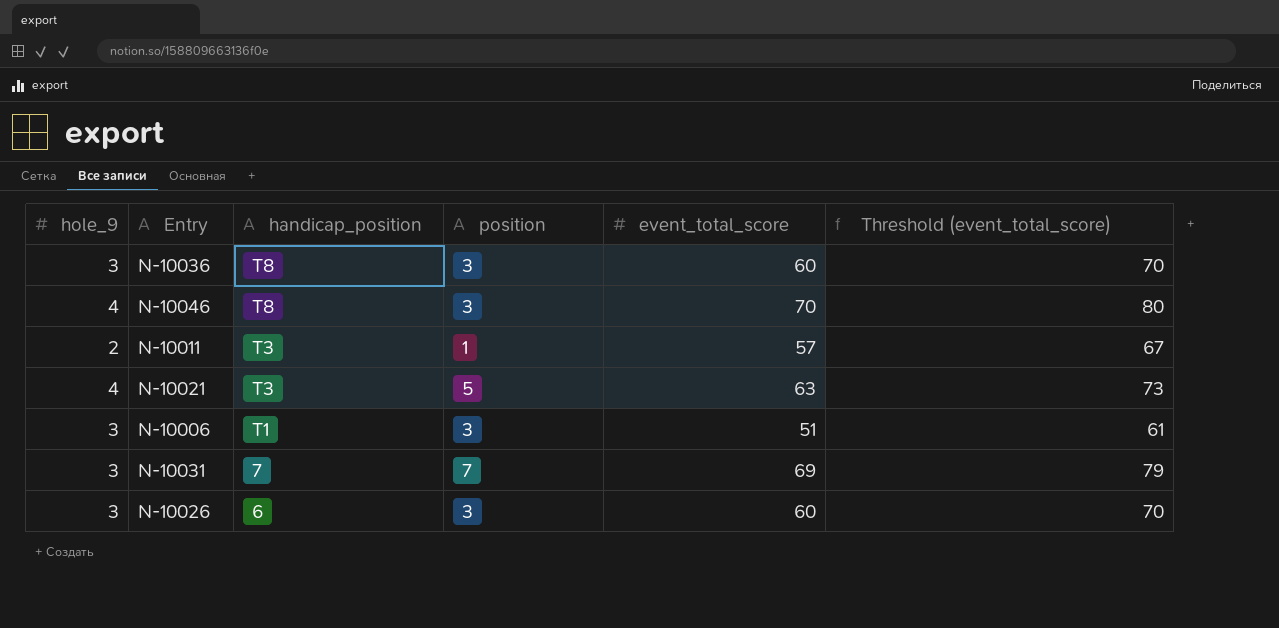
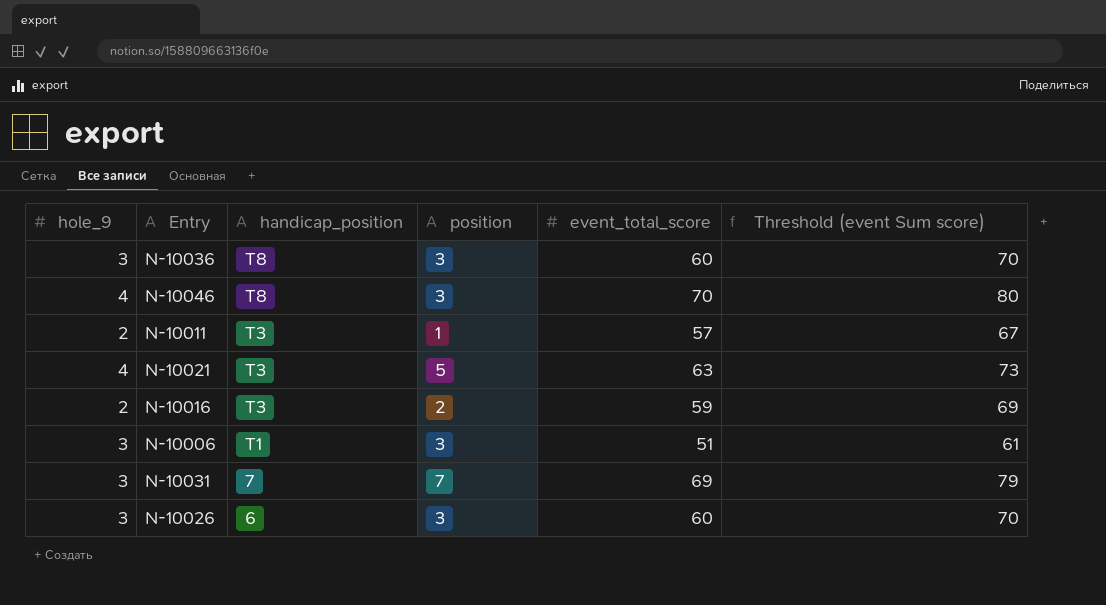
column name: Threshold (event_total_score) -> Threshold (event Sum score)
row N-10016: none -> 2 | T3 | 2 | 59 | 69

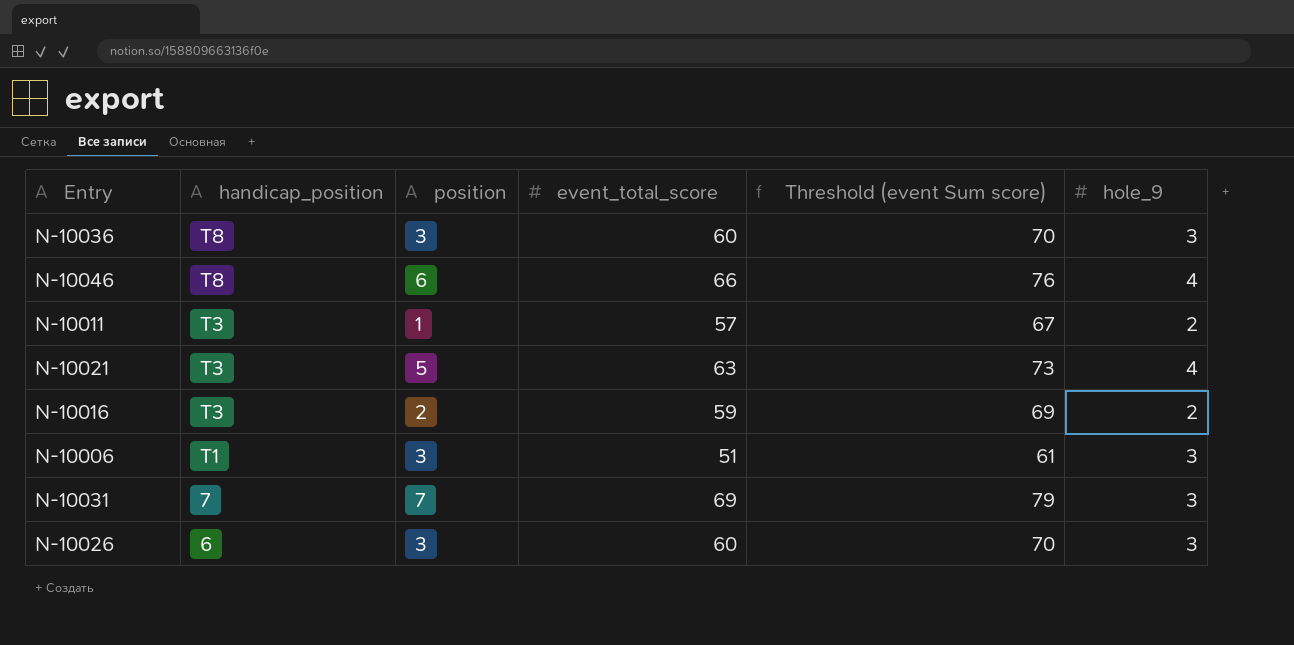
column hole_9 | position: 1 -> 6
N-10046 | position: 3 -> 6
N-10046 | event_total_score: 70 -> 66
N-10046 | Threshold (event Sum score): 80 -> 76

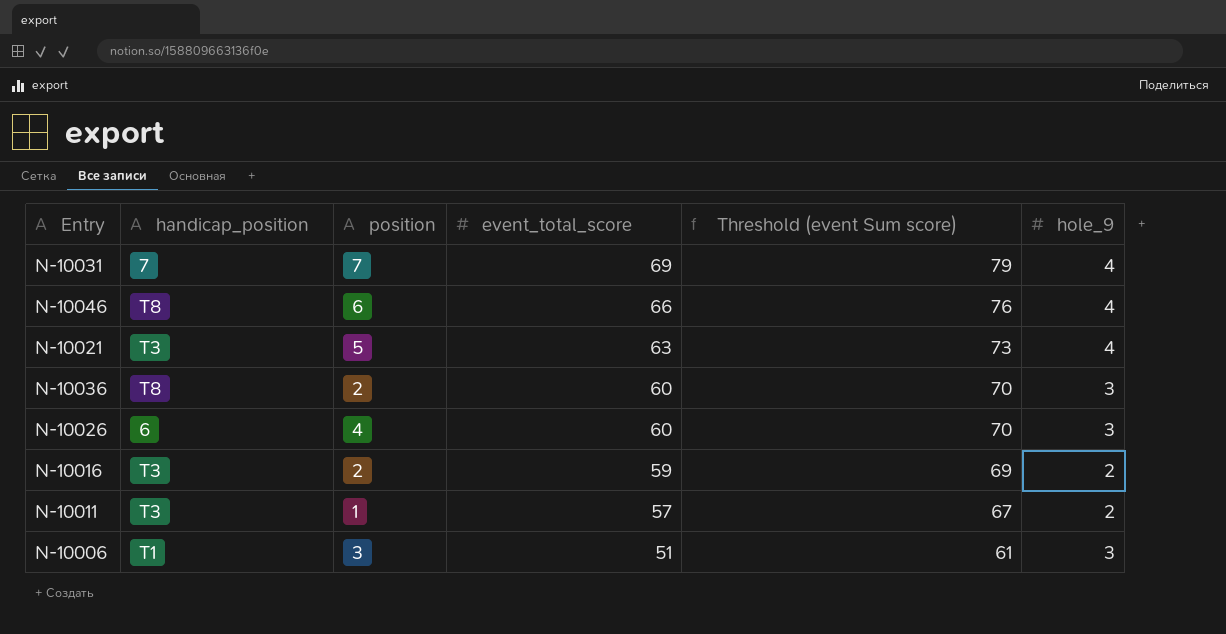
row order: handicap_position descending -> event_total_score descending
N-10031 | hole_9: 3 -> 4
N-10036 | position: 3 -> 2
N-10026 | position: 3 -> 4

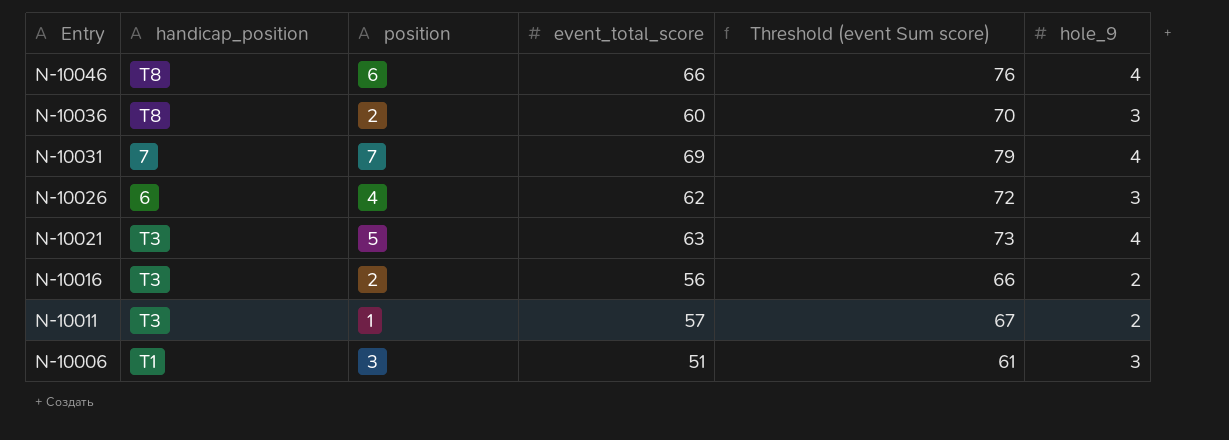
row order: event_total_score descending -> Entry descending
N-10026 | event_total_score: 60 -> 62
N-10026 | Threshold (event Sum score): 70 -> 72
N-10016 | event_total_score: 59 -> 56
N-10016 | Threshold (event Sum score): 69 -> 66

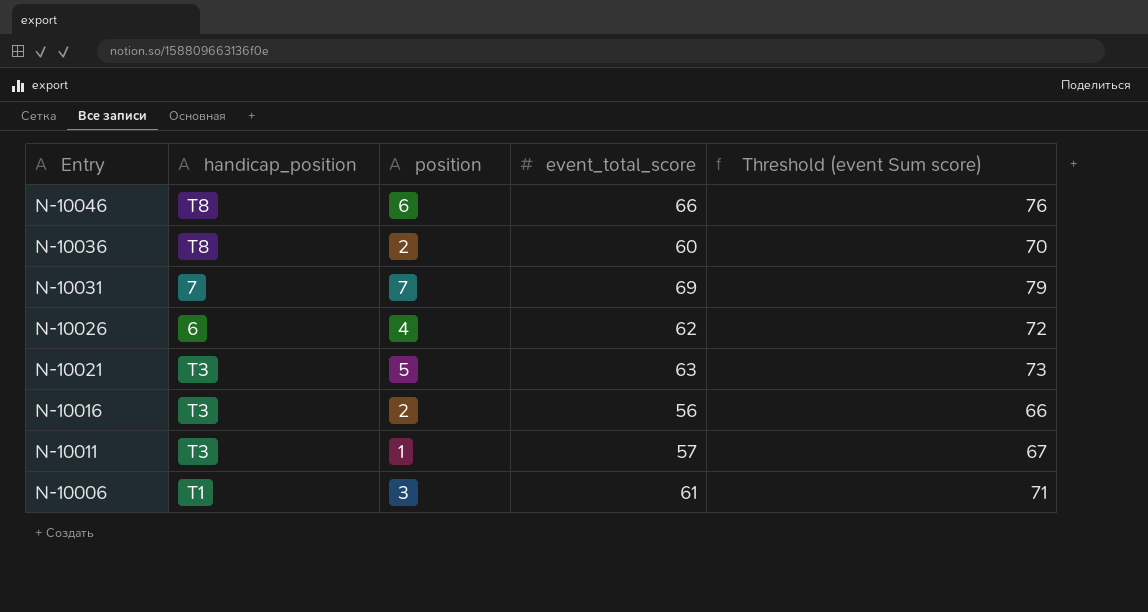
column hole_9 | position: 6 -> none
N-10006 | event_total_score: 51 -> 61
N-10006 | Threshold (event Sum score): 61 -> 71

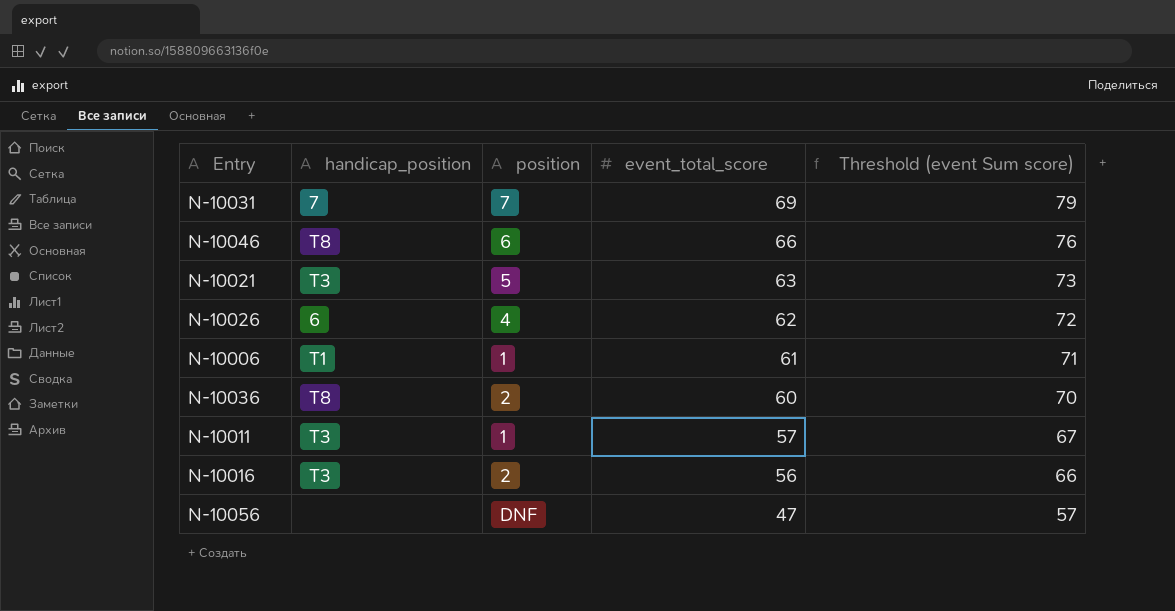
row order: Entry descending -> event_total_score descending
N-10006 | position: 3 -> 1
row N-10056: none -> none | DNF | 47 | 57

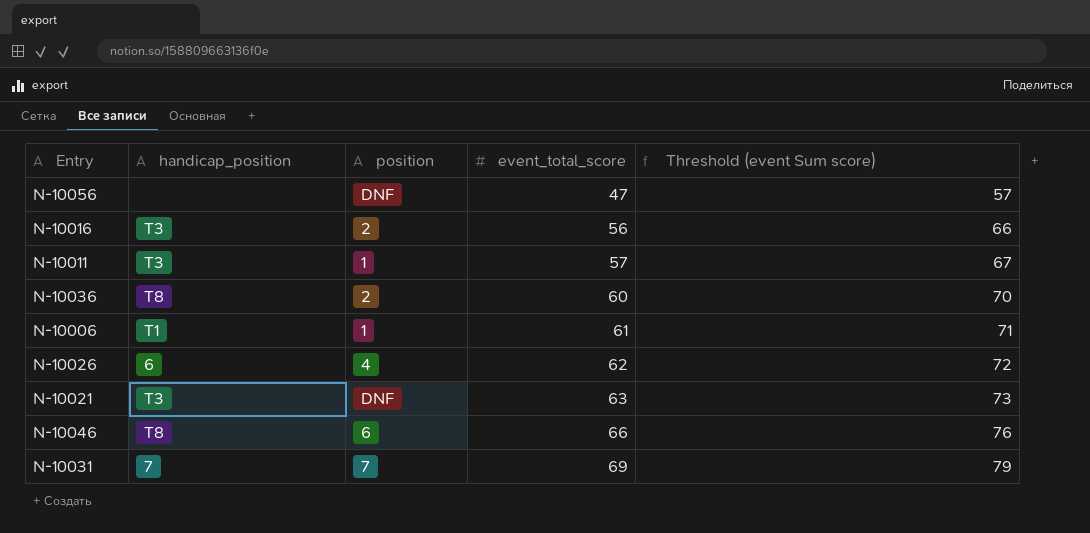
row order: event_total_score descending -> event_total_score ascending
N-10021 | position: 5 -> DNF

